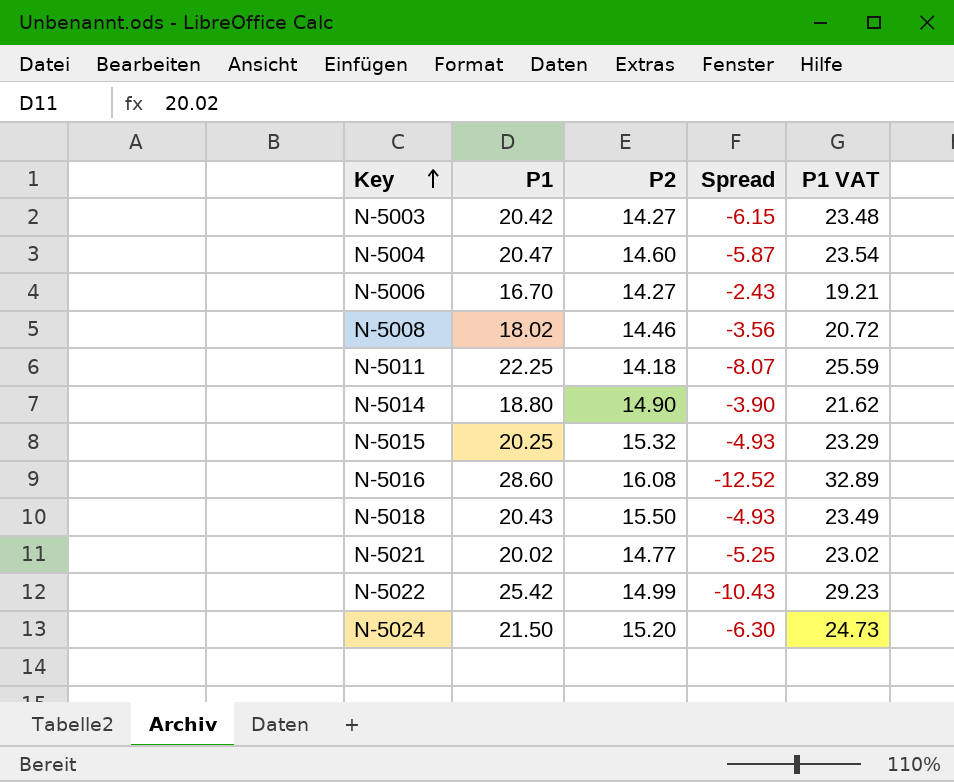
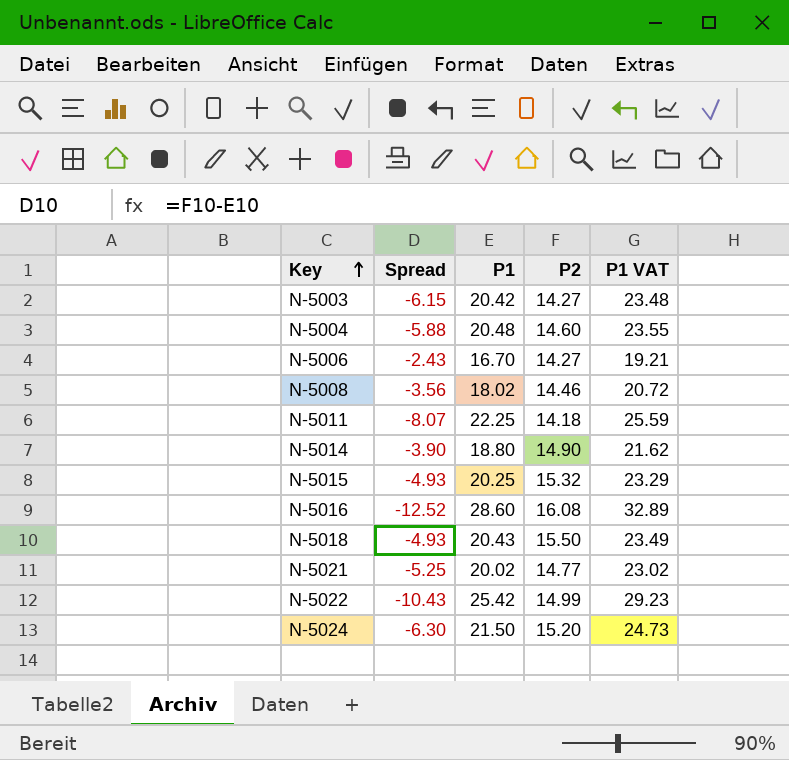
column Spread | position: 4 -> 2
N-5004 | Spread: -5.87 -> -5.88
N-5004 | P1: 20.47 -> 20.48
N-5004 | P1 VAT: 23.54 -> 23.55

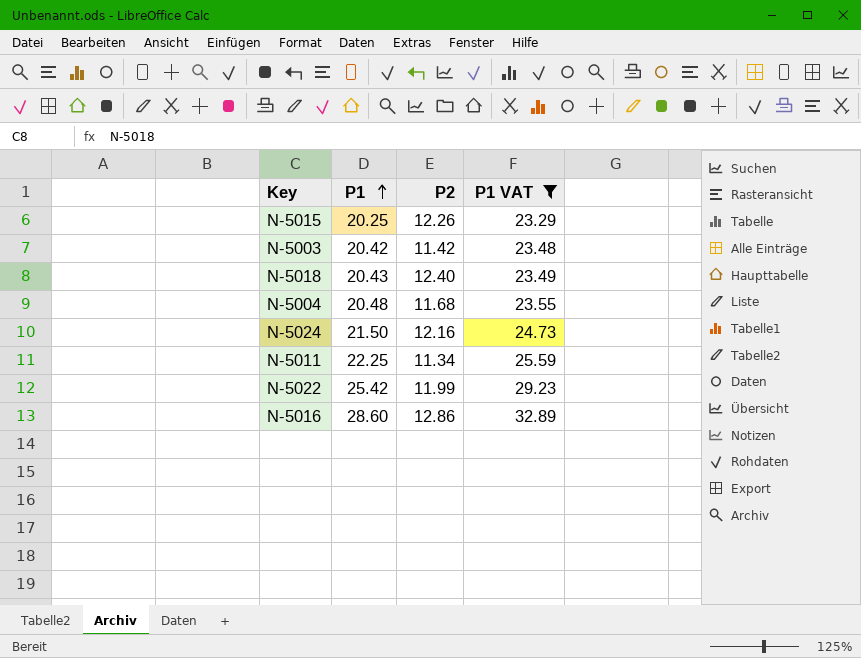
filter: none -> P1 VAT >= 23.29
row order: Key ascending -> P1 ascending
column Spread | formula: [P2] - [P1] -> none
N-5015 | P2: 15.32 -> 12.26
N-5003 | P2: 14.27 -> 11.42
N-5018 | P2: 15.50 -> 12.40
N-5004 | P2: 14.60 -> 11.68
N-5024 | P2: 15.20 -> 12.16
N-5011 | P2: 14.18 -> 11.34
N-5022 | P2: 14.99 -> 11.99
N-5016 | P2: 16.08 -> 12.86

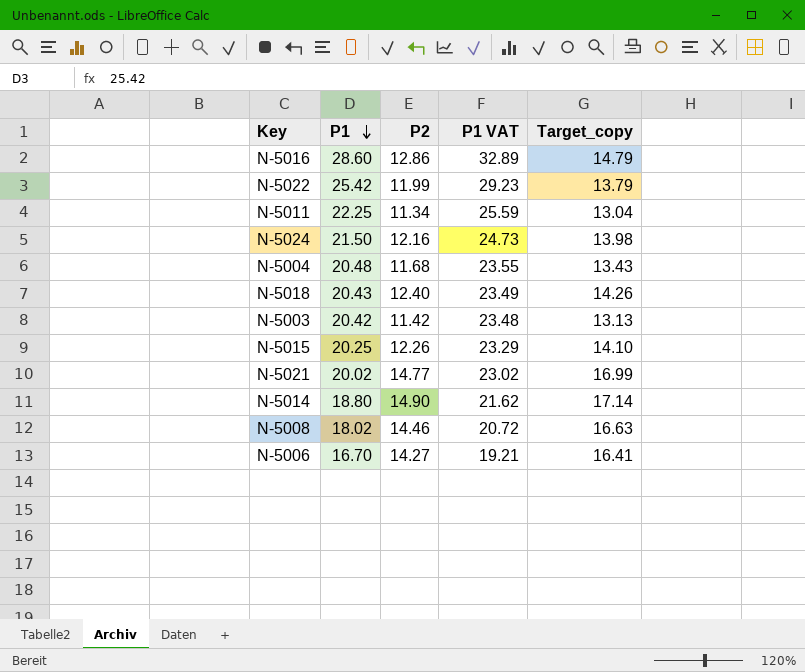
filter: P1 VAT >= 23.29 -> none
row order: P1 ascending -> P1 descending
column Target_copy | formula: none -> [P2] * 1.15

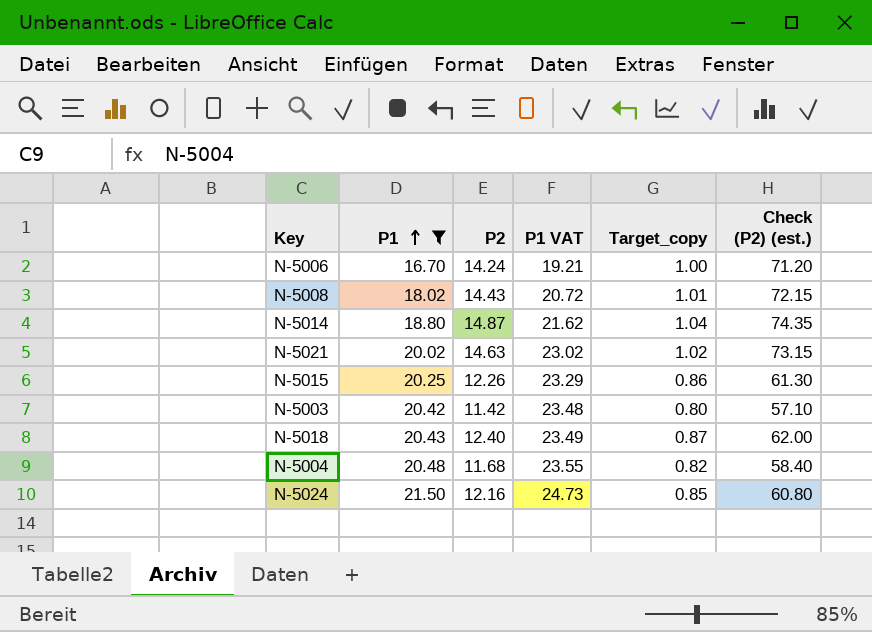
filter: none -> P1 <= 21.50
row order: P1 descending -> P1 ascending
column Target_copy | formula: [P2] * 1.15 -> [P2] * 0.07
column Check (P2) (est.) | formula: none -> [P2] * 5
N-5006 | P2: 14.27 -> 14.24
N-5008 | P2: 14.46 -> 14.43
N-5014 | P2: 14.90 -> 14.87
N-5021 | P2: 14.77 -> 14.63

